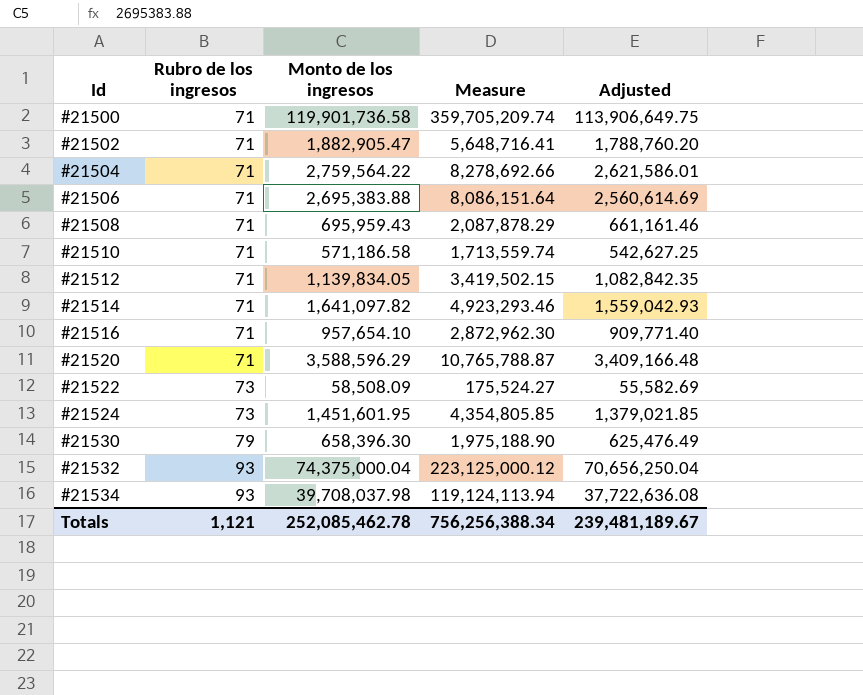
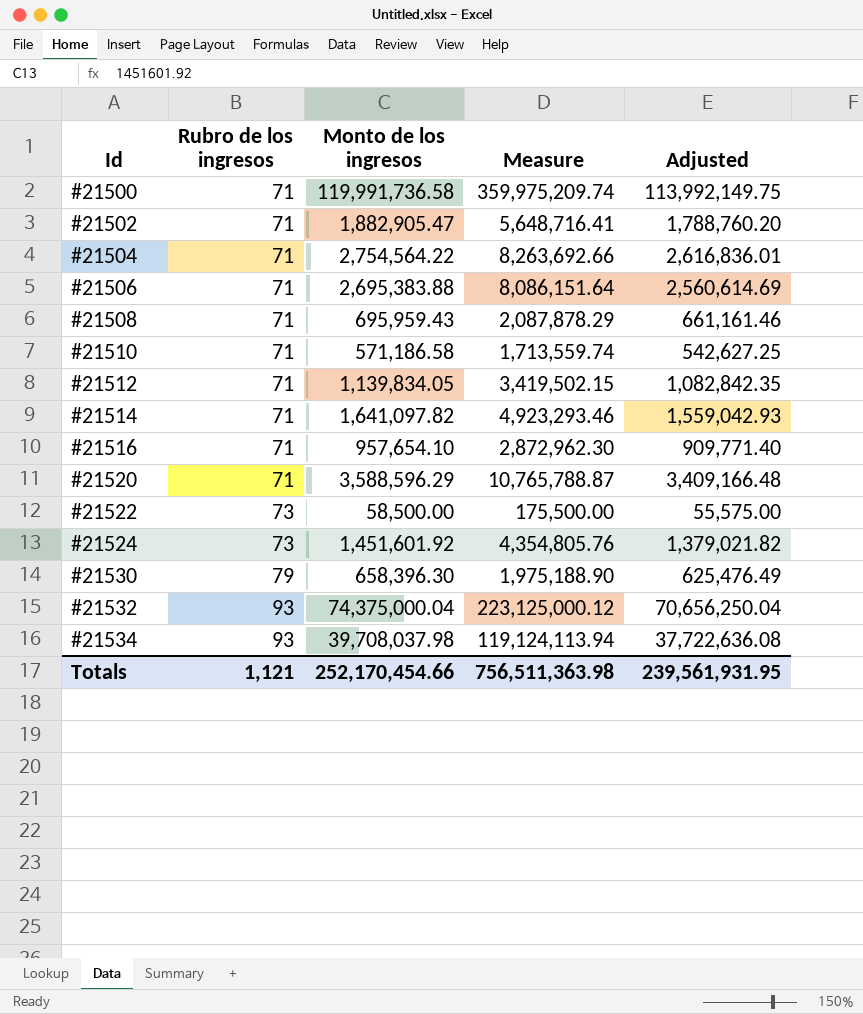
#21500 | Monto de los ingresos: 119,901,736.58 -> 119,991,736.58
#21500 | Measure: 359,705,209.74 -> 359,975,209.74
#21500 | Adjusted: 113,906,649.75 -> 113,992,149.75
#21504 | Monto de los ingresos: 2,759,564.22 -> 2,754,564.22
#21504 | Measure: 8,278,692.66 -> 8,263,692.66
#21504 | Adjusted: 2,621,586.01 -> 2,616,836.01
#21522 | Monto de los ingresos: 58,508.09 -> 58,500.00
#21522 | Measure: 175,524.27 -> 175,500.00
#21522 | Adjusted: 55,582.69 -> 55,575.00
#21524 | Monto de los ingresos: 1,451,601.95 -> 1,451,601.92
#21524 | Measure: 4,354,805.85 -> 4,354,805.76
#21524 | Adjusted: 1,379,021.85 -> 1,379,021.82
Totals | Monto de los ingresos: 252,085,462.78 -> 252,170,454.66
Totals | Measure: 756,256,388.34 -> 756,511,363.98
Totals | Adjusted: 239,481,189.67 -> 239,561,931.95

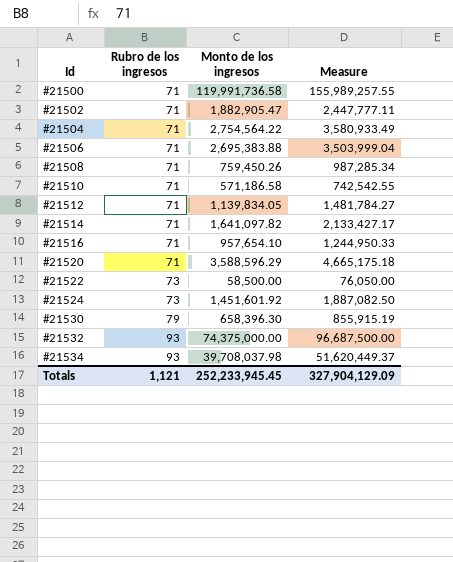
column Adjusted | formula: [Monto de los ingresos] * 0.95 -> none
column Measure | formula: [Monto de los ingresos] * 3 -> [Monto de los ingresos] * 1.3
#21508 | Monto de los ingresos: 695,959.43 -> 759,450.26
#21532 | Monto de los ingresos: 74,375,000.04 -> 74,375,000.00
Totals | Monto de los ingresos: 252,170,454.66 -> 252,233,945.45
Totals | Measure: 756,511,363.98 -> 327,904,129.09

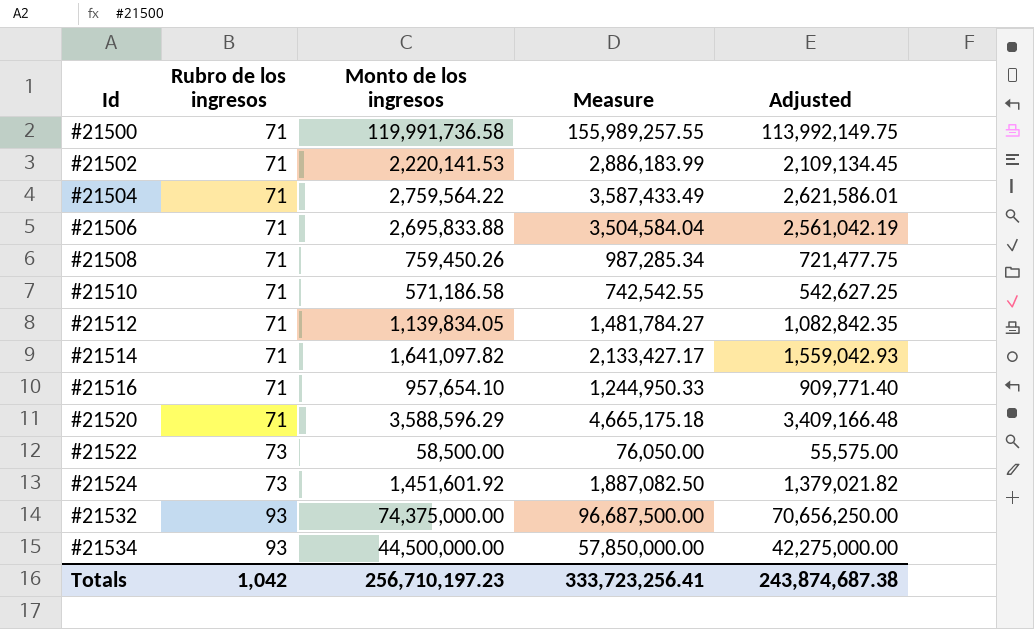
column Adjusted | formula: none -> [Monto de los ingresos] * 0.95
row #21530: 79 | 658,396.30 | 855,915.19 -> none
#21502 | Monto de los ingresos: 1,882,905.47 -> 2,220,141.53
#21502 | Measure: 2,447,777.11 -> 2,886,183.99
#21504 | Monto de los ingresos: 2,754,564.22 -> 2,759,564.22
#21504 | Measure: 3,580,933.49 -> 3,587,433.49
#21506 | Monto de los ingresos: 2,695,383.88 -> 2,695,833.88
#21506 | Measure: 3,503,999.04 -> 3,504,584.04
#21534 | Monto de los ingresos: 39,708,037.98 -> 44,500,000.00
#21534 | Measure: 51,620,449.37 -> 57,850,000.00
Totals | Rubro de los ingresos: 1,121 -> 1,042
Totals | Monto de los ingresos: 252,233,945.45 -> 256,710,197.23
Totals | Measure: 327,904,129.09 -> 333,723,256.41

